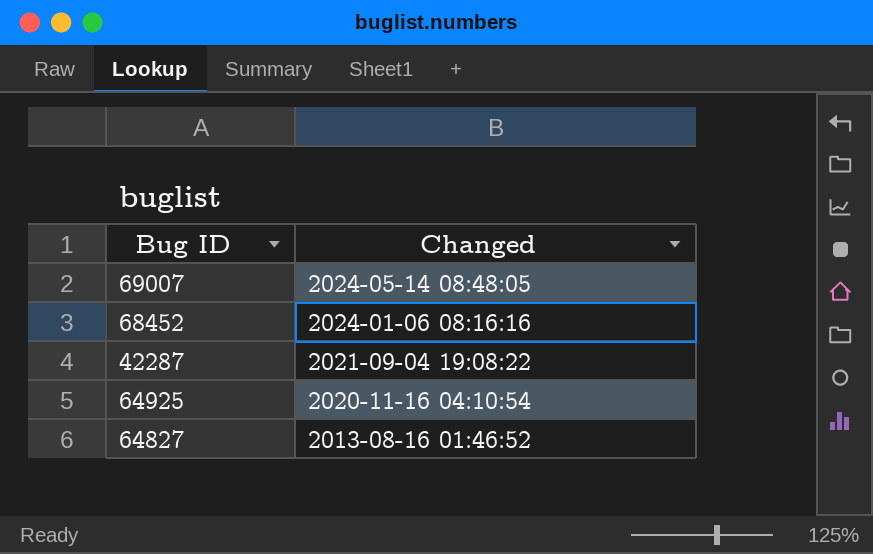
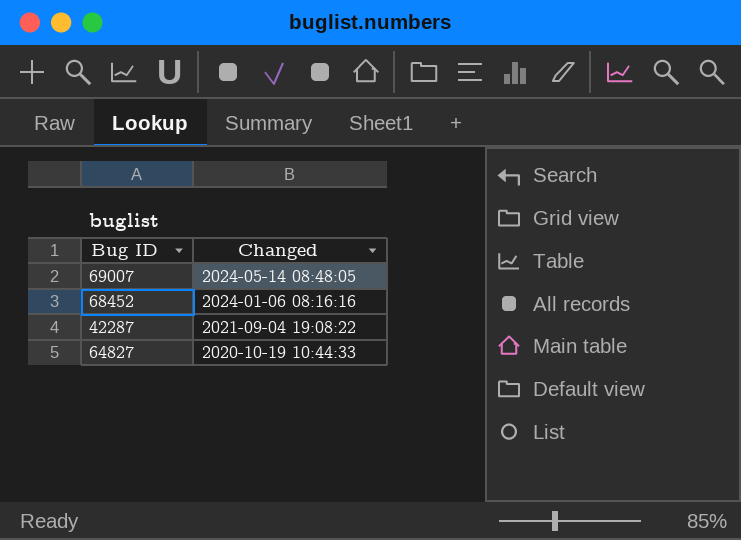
row 64925: 2020-11-16 04:10:54 -> none
64827 | Changed: 2013-08-16 01:46:52 -> 2020-10-19 10:44:33

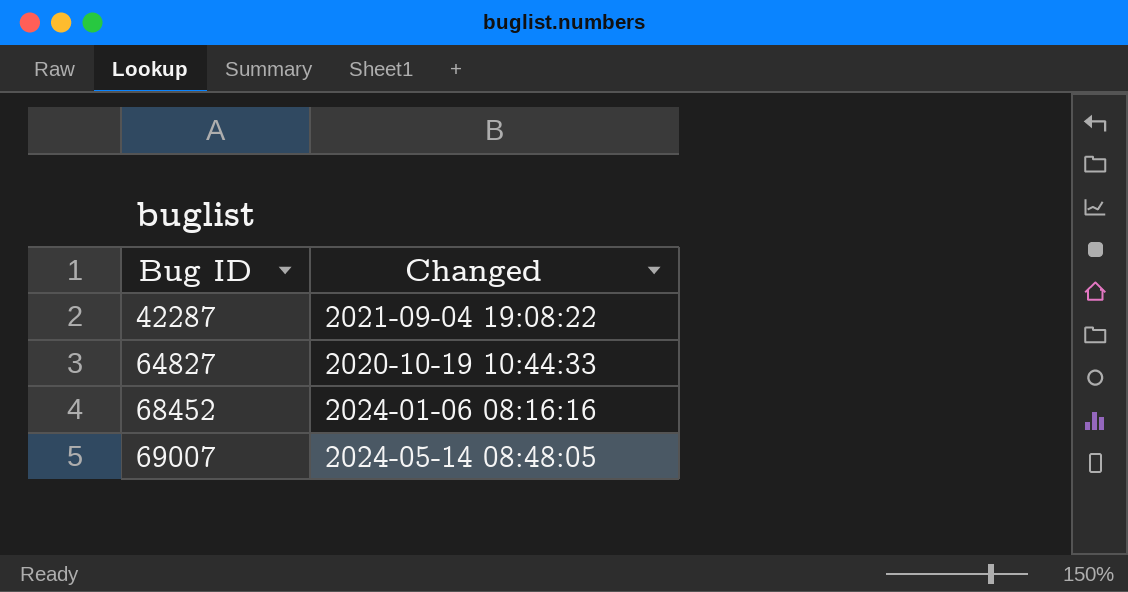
row order: Changed descending -> Bug ID ascending

